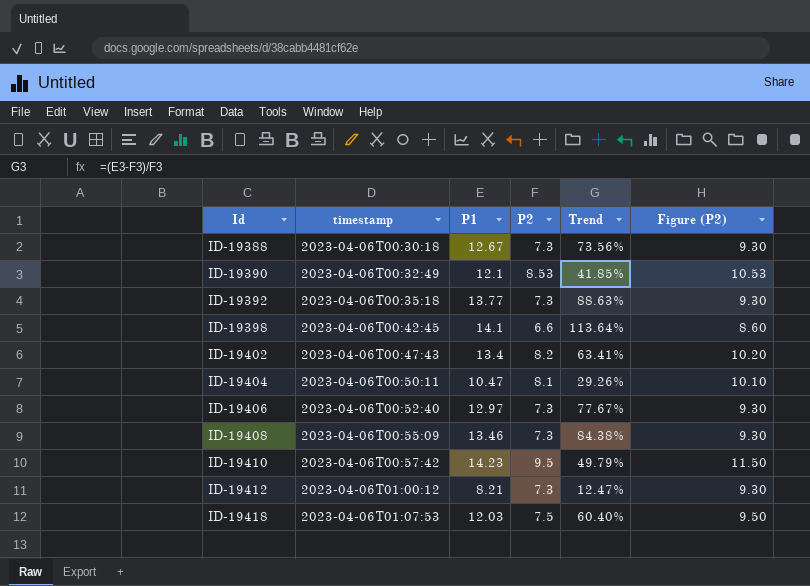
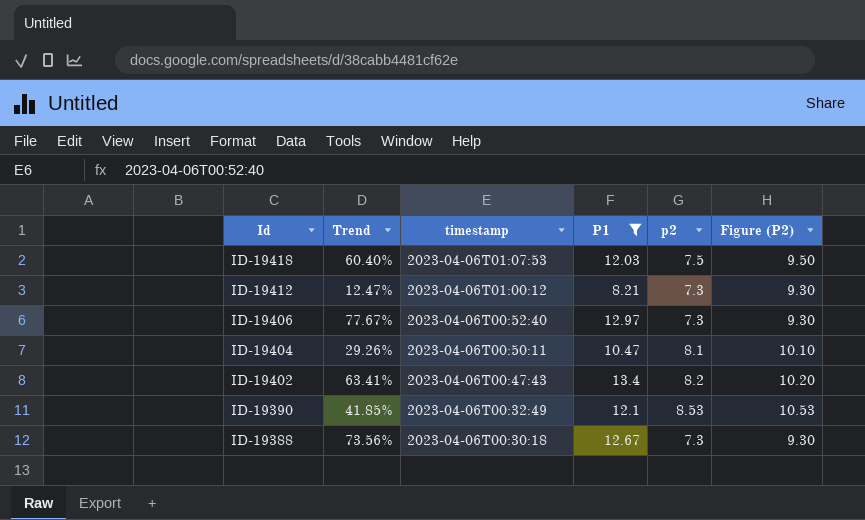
filter: none -> P1 <= 13.4
row order: Id ascending -> Id descending
column Trend | position: 5 -> 2
column name: P2 -> p2

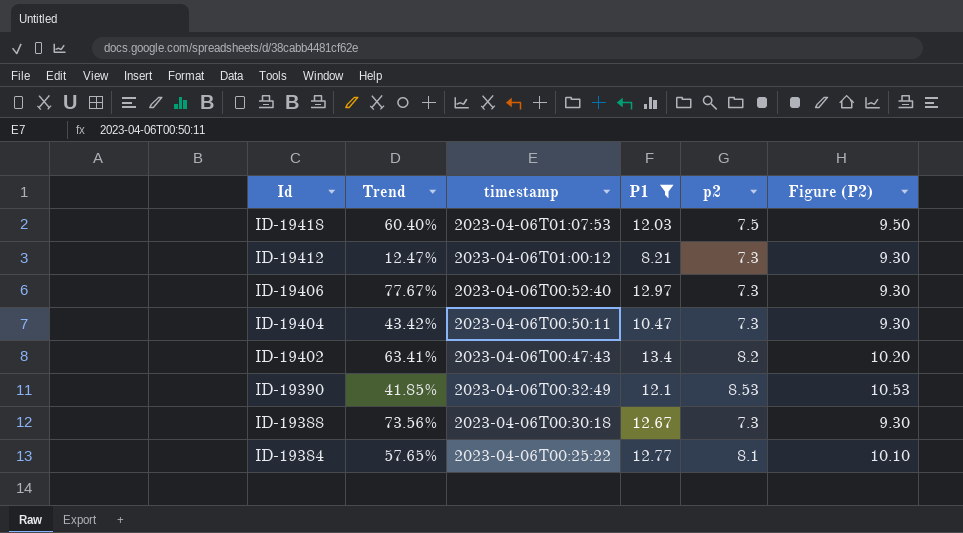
ID-19404 | Trend: 29.26% -> 43.42%
ID-19404 | p2: 8.1 -> 7.3
ID-19404 | Figure (P2): 10.10 -> 9.30
row ID-19384: none -> 57.65% | 2023-04-06T00:25:22 | 12.77 | 8.1 | 10.10

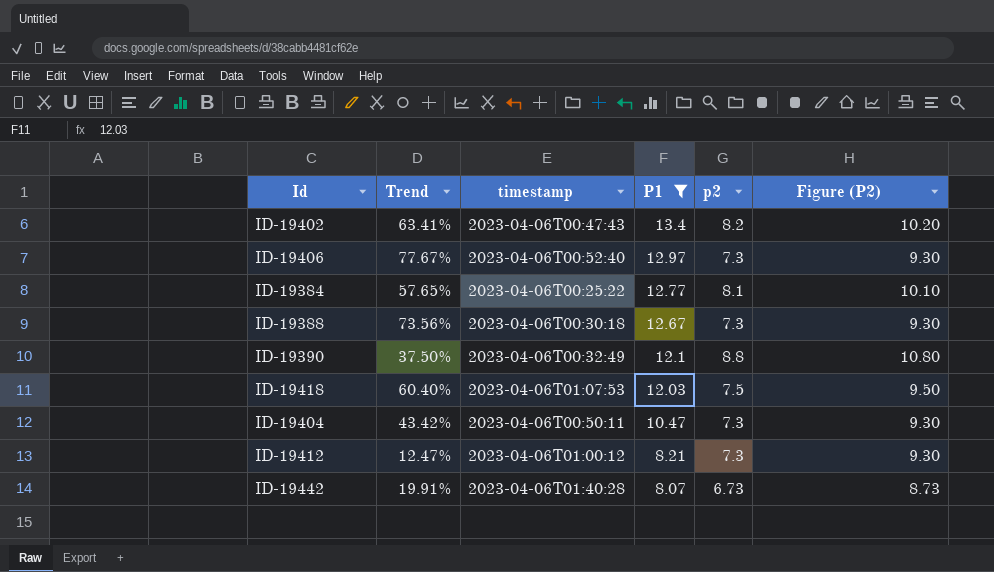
row order: Id descending -> P1 descending
ID-19390 | Trend: 41.85% -> 37.50%
ID-19390 | p2: 8.53 -> 8.8
ID-19390 | Figure (P2): 10.53 -> 10.80
row ID-19442: none -> 19.91% | 2023-04-06T01:40:28 | 8.07 | 6.73 | 8.73

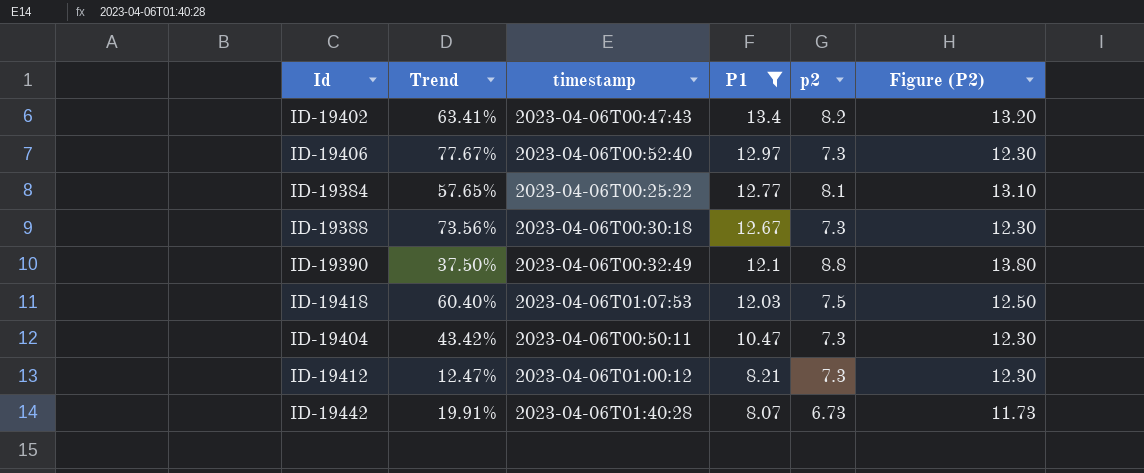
column Figure (P2) | formula: [p2] + 2 -> [p2] + 5

